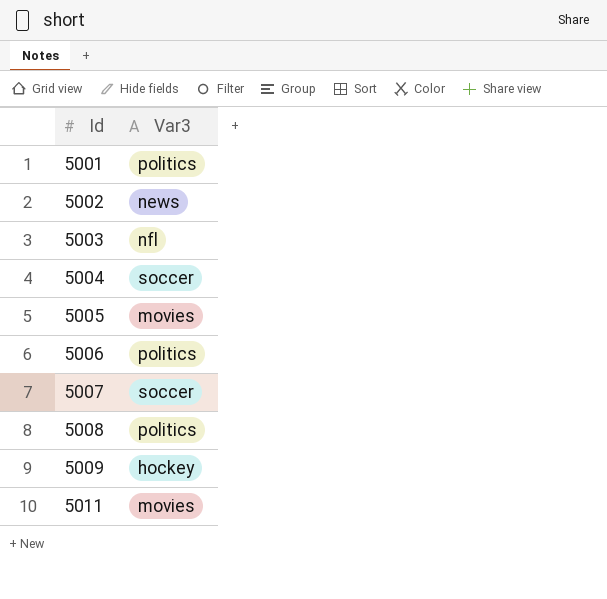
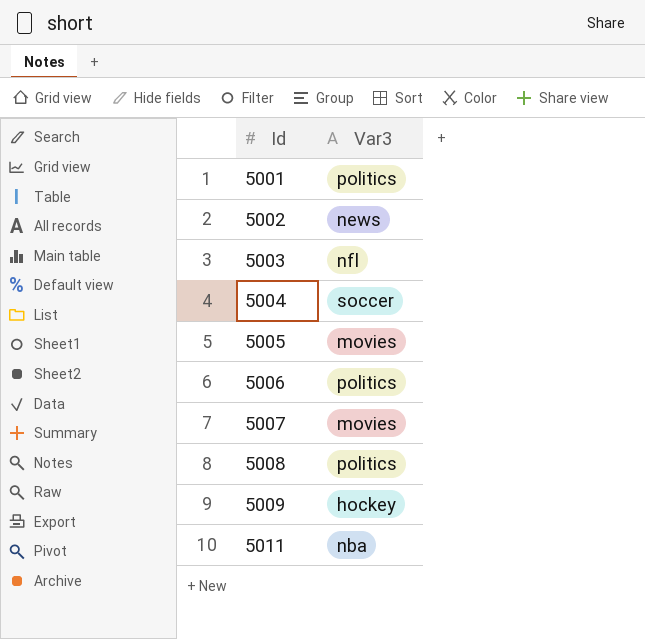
5007 | Var3: soccer -> movies
5011 | Var3: movies -> nba

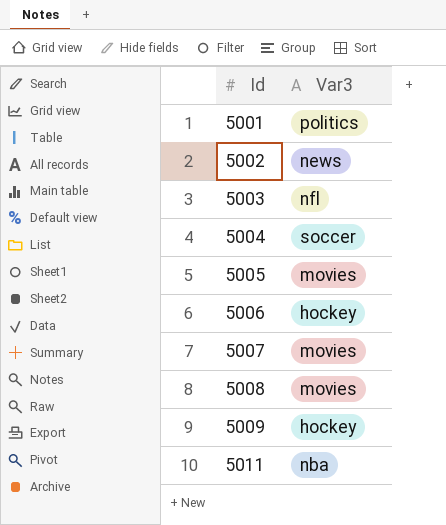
5006 | Var3: politics -> hockey
5008 | Var3: politics -> movies

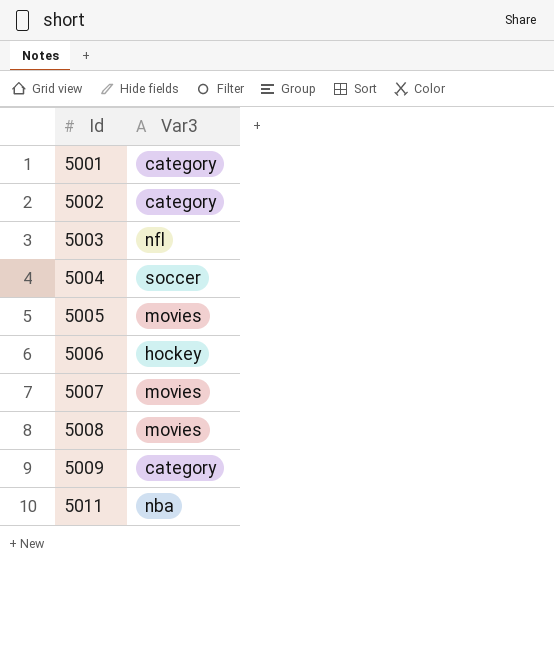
5001 | Var3: politics -> category
5002 | Var3: news -> category
5009 | Var3: hockey -> category

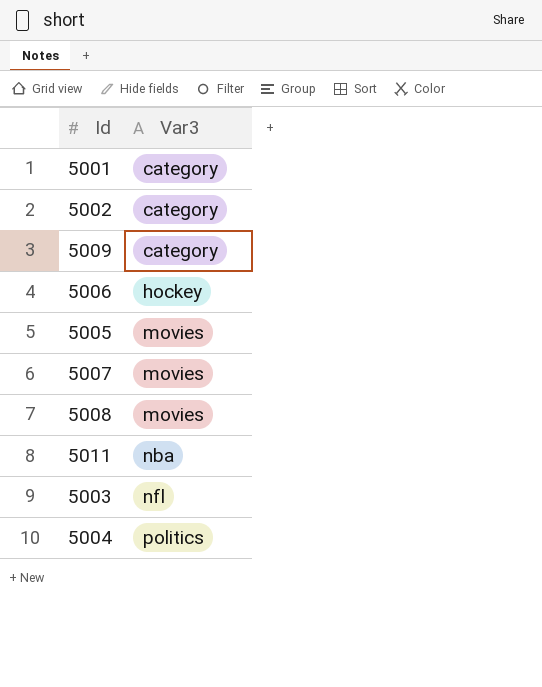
row order: Id ascending -> Var3 ascending
5004 | Var3: soccer -> politics

